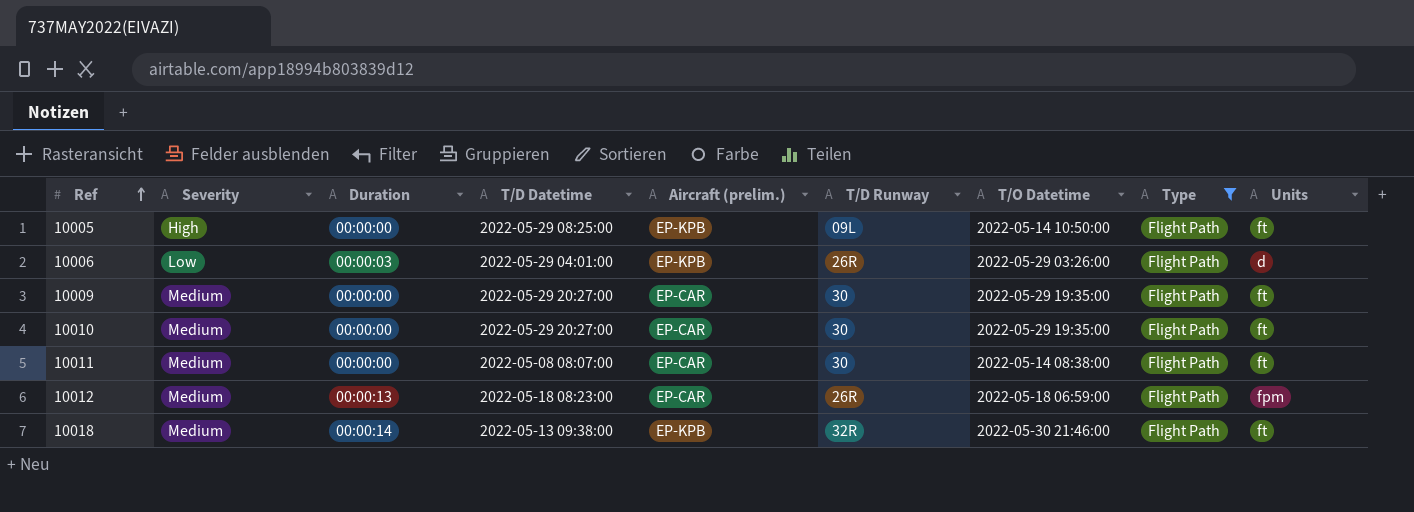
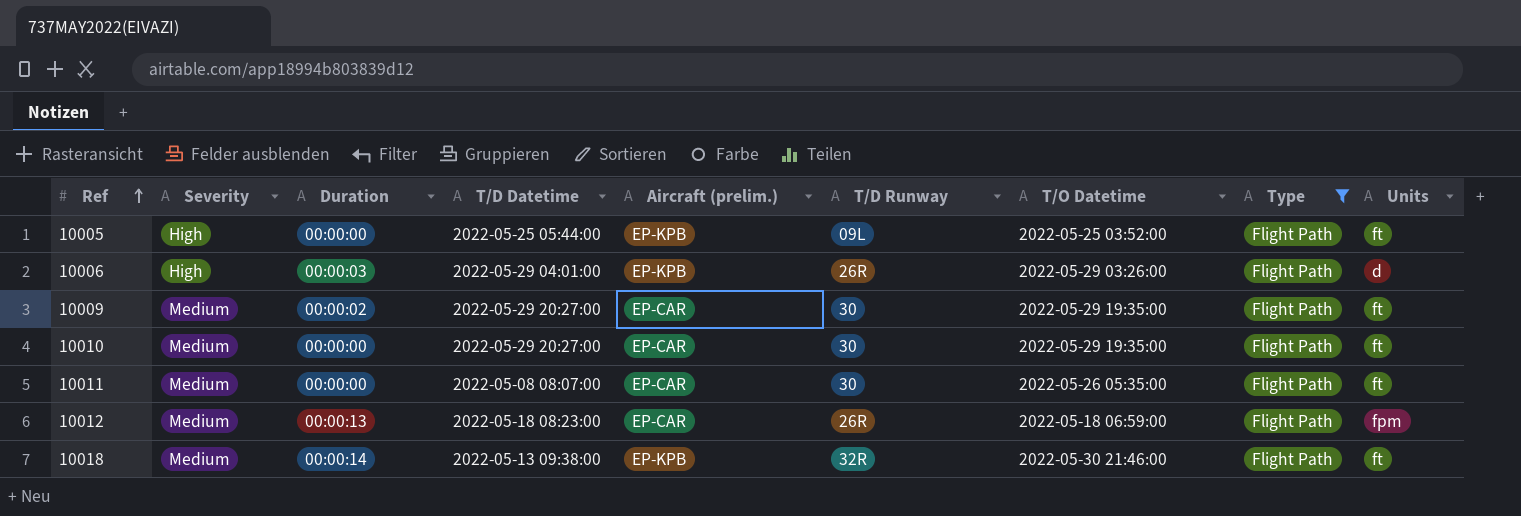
10005 | T/D Datetime: 2022-05-29 08:25:00 -> 2022-05-25 05:44:00
10005 | T/O Datetime: 2022-05-14 10:50:00 -> 2022-05-25 03:52:00
10006 | Severity: Low -> High
10009 | Duration: 00:00:00 -> 00:00:02
10011 | T/O Datetime: 2022-05-14 08:38:00 -> 2022-05-26 05:35:00

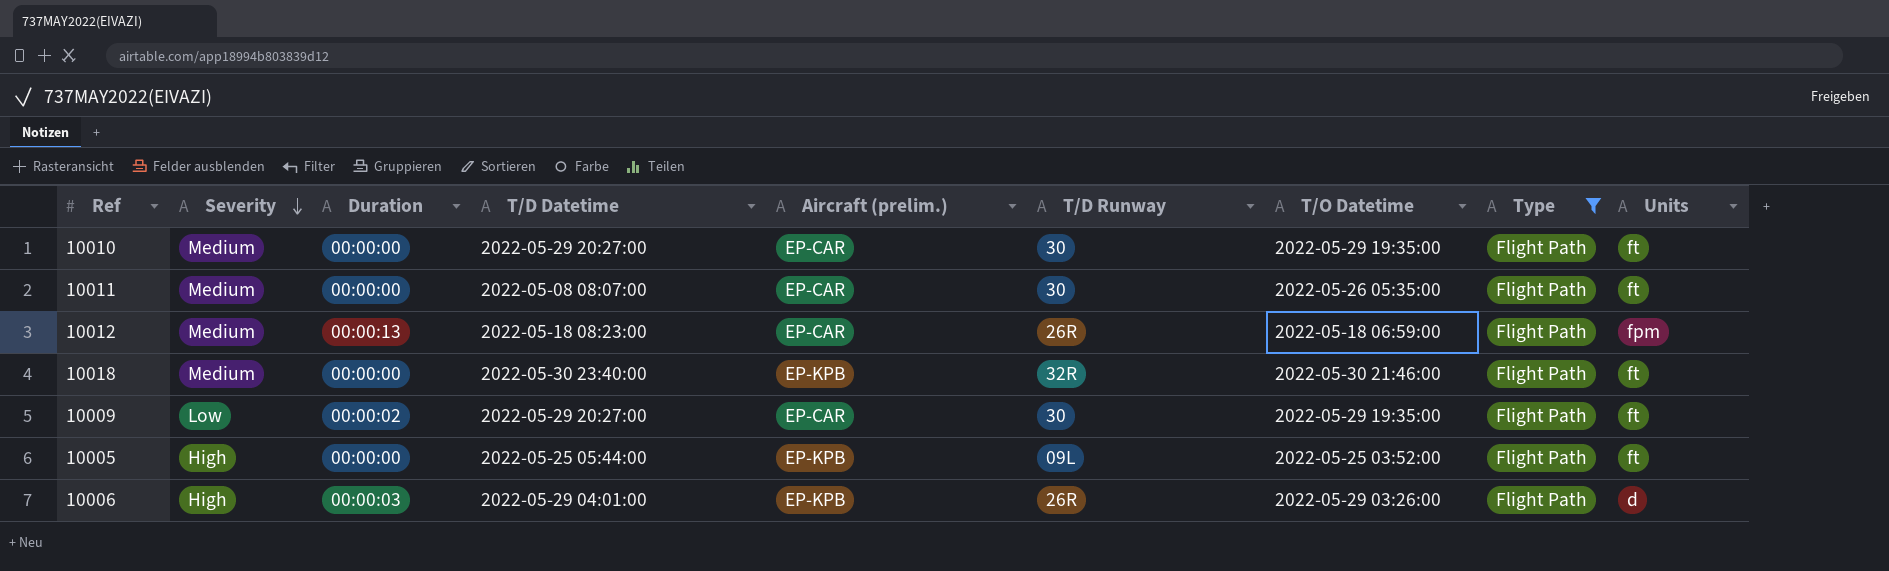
row order: Ref ascending -> Severity descending
10018 | Duration: 00:00:14 -> 00:00:00
10018 | T/D Datetime: 2022-05-13 09:38:00 -> 2022-05-30 23:40:00
10009 | Severity: Medium -> Low

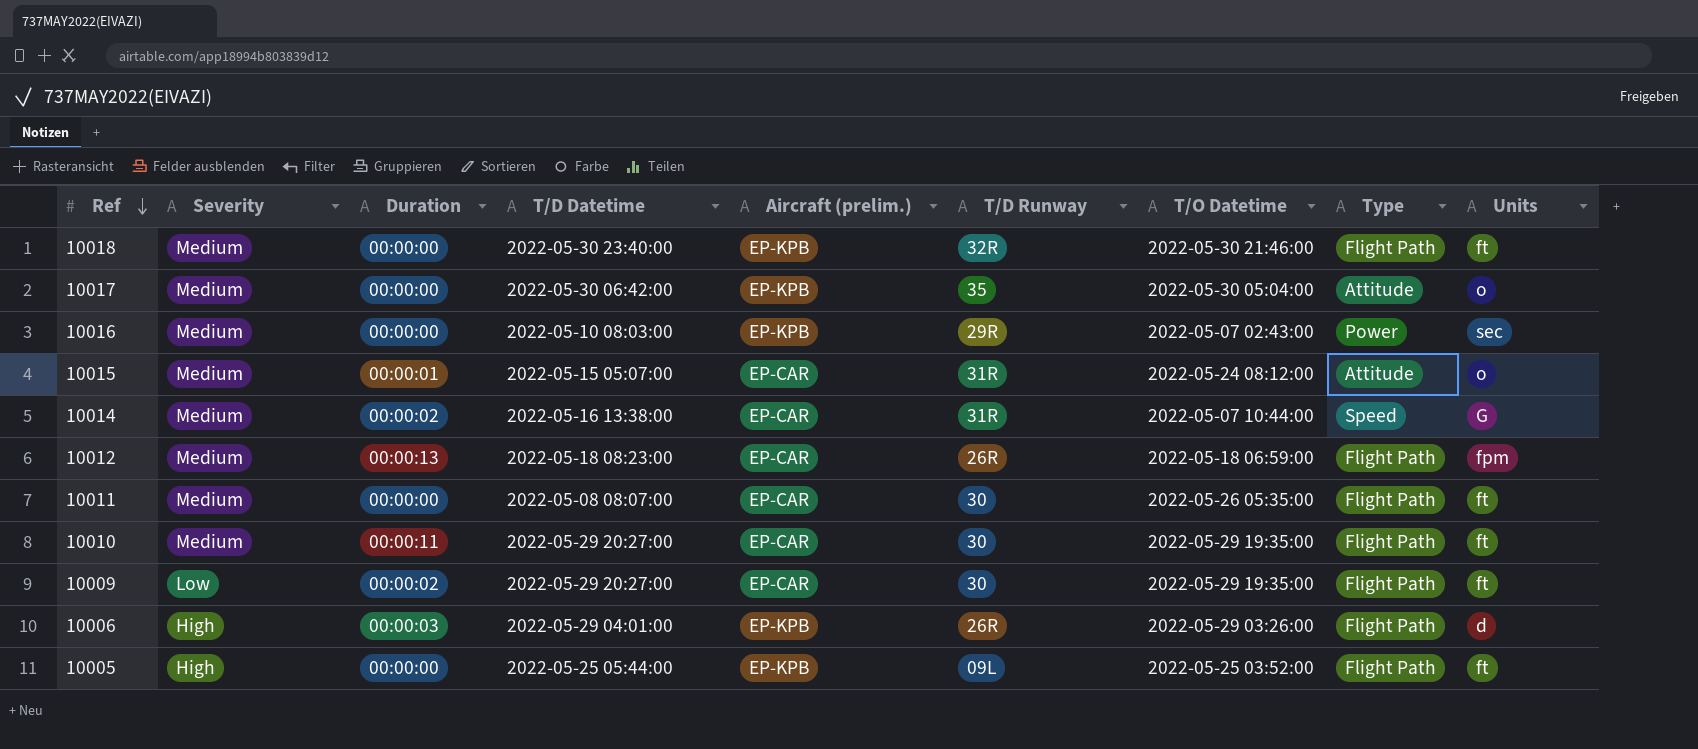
filter: Type = Flight Path -> none
row order: Severity descending -> Ref descending
10010 | Duration: 00:00:00 -> 00:00:11

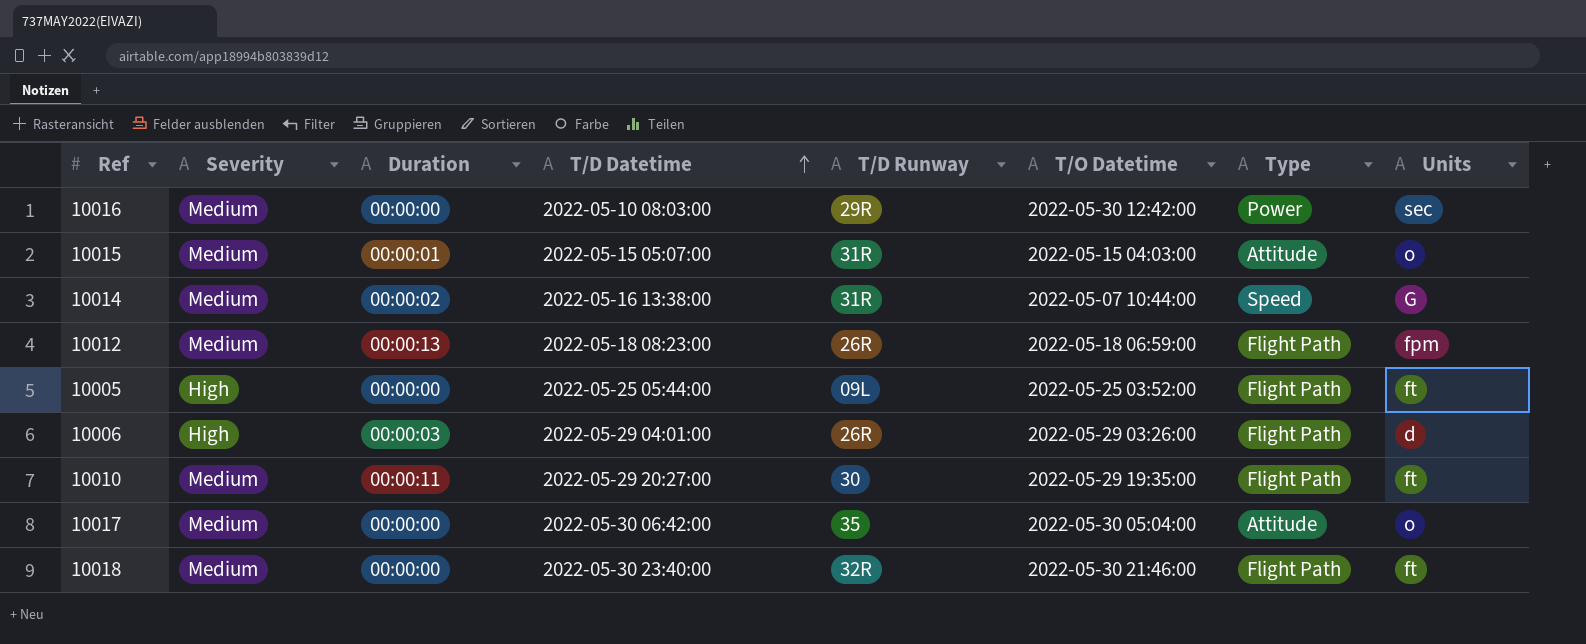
row order: Ref descending -> T/D Datetime ascending
column Aircraft (prelim.) | position: 5 -> none
row 10011: Medium | 00:00:00 | 2022-05-08 08:07:00 | EP-CAR | 30 | 2022-05-26 05:35:00 | Flight Path | ft -> none
row 10009: Low | 00:00:02 | 2022-05-29 20:27:00 | EP-CAR | 30 | 2022-05-29 19:35:00 | Flight Path | ft -> none
10016 | T/O Datetime: 2022-05-07 02:43:00 -> 2022-05-30 12:42:00
10015 | T/O Datetime: 2022-05-24 08:12:00 -> 2022-05-15 04:03:00

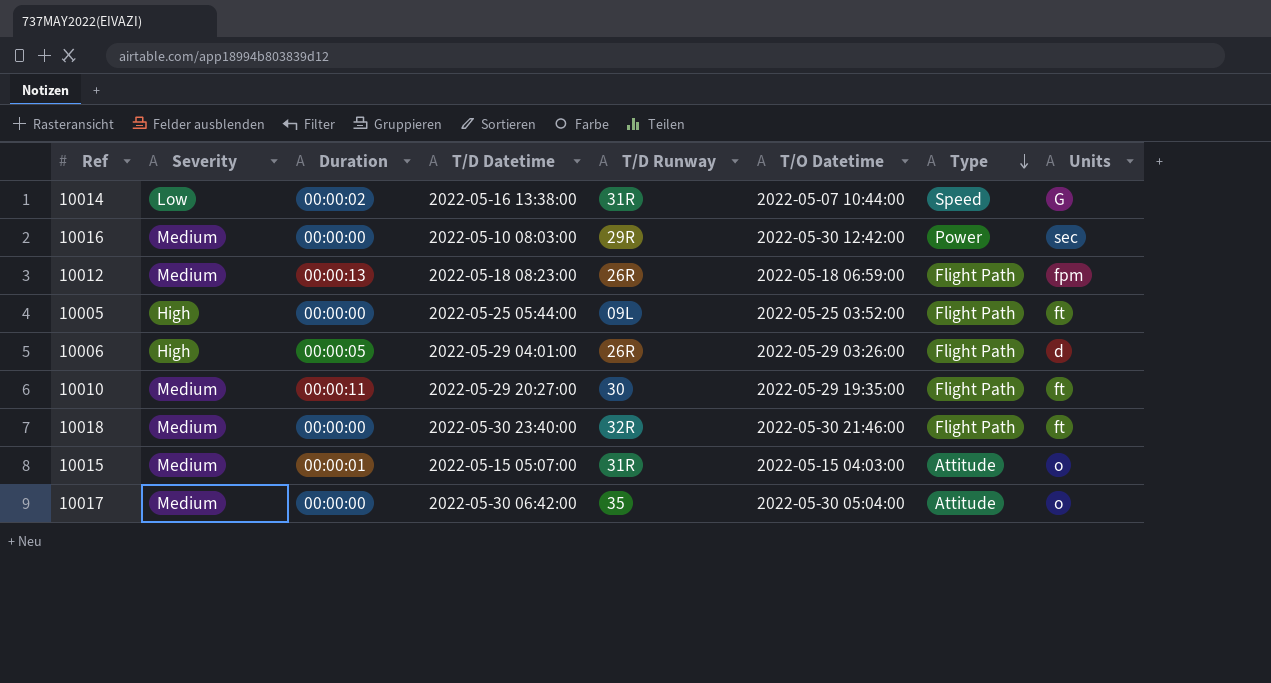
row order: T/D Datetime ascending -> Type descending
10014 | Severity: Medium -> Low
10006 | Duration: 00:00:03 -> 00:00:05

